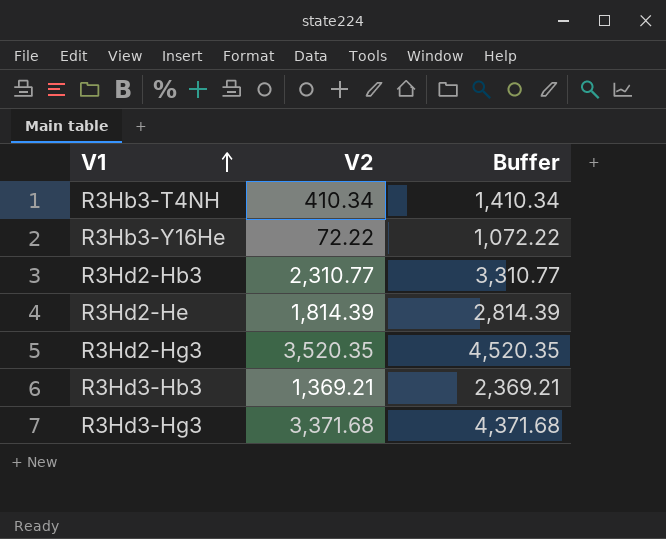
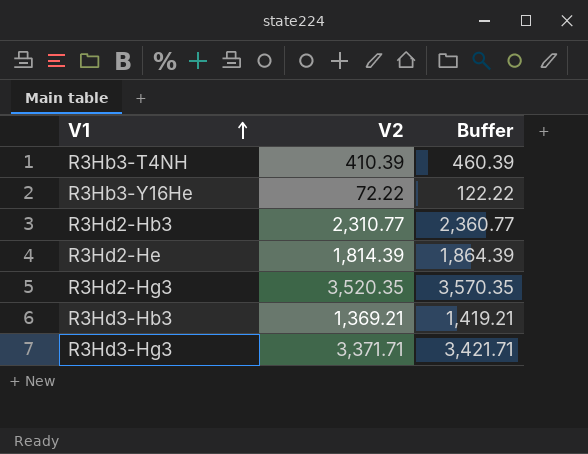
column Buffer | formula: [V2] + 1000 -> [V2] + 50
R3Hb3-T4NH | V2: 410.34 -> 410.39
R3Hd3-Hg3 | V2: 3,371.68 -> 3,371.71

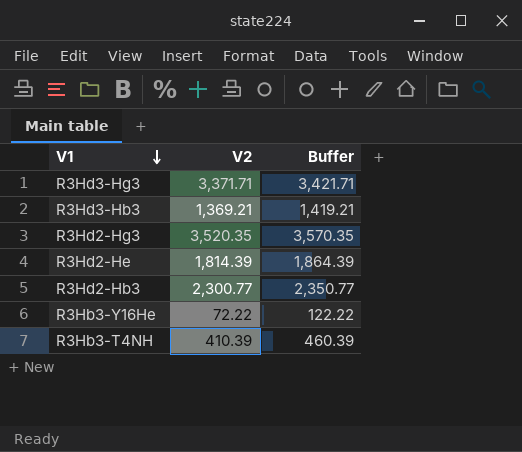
row order: V1 ascending -> V1 descending
R3Hd2-Hb3 | V2: 2,310.77 -> 2,300.77
R3Hd2-Hb3 | Buffer: 2,360.77 -> 2,350.77

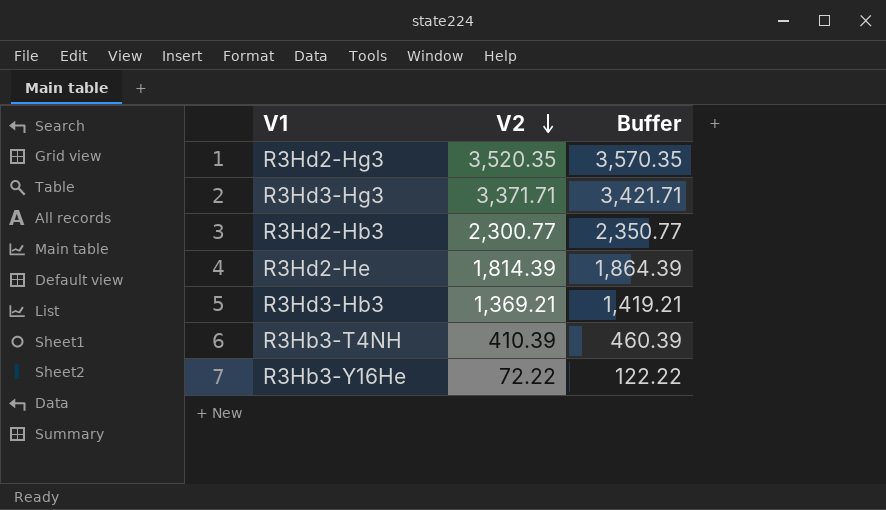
row order: V1 descending -> V2 descending

